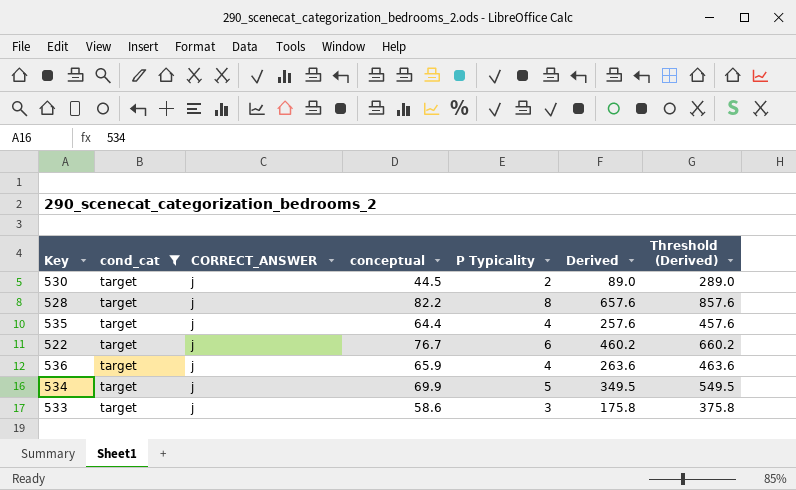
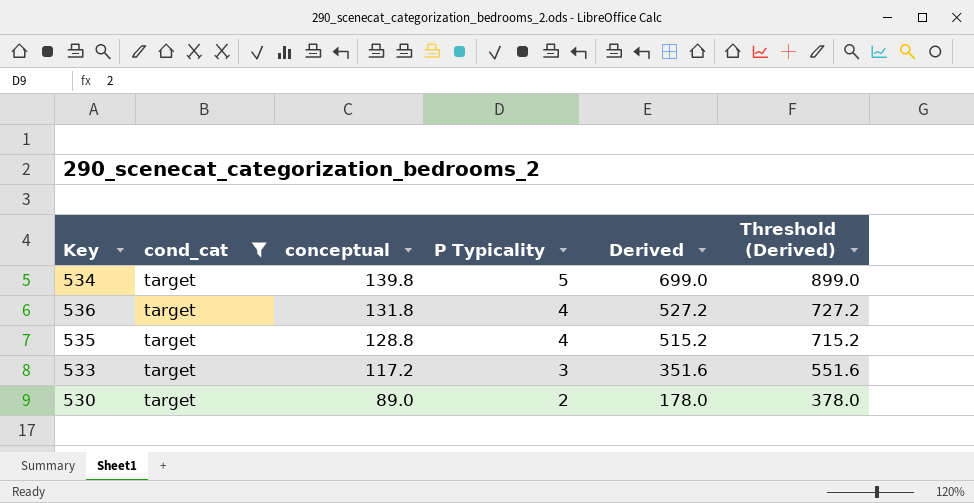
row order: none -> conceptual descending
column CORRECT_ANSWER | position: 3 -> none
row 528: target | j | 82.2 | 8 | 657.6 | 857.6 -> none
row 522: target | j | 76.7 | 6 | 460.2 | 660.2 -> none
534 | conceptual: 69.9 -> 139.8
534 | Derived: 349.5 -> 699.0
534 | Threshold (Derived): 549.5 -> 899.0
536 | conceptual: 65.9 -> 131.8
536 | Derived: 263.6 -> 527.2
536 | Threshold (Derived): 463.6 -> 727.2
535 | conceptual: 64.4 -> 128.8
535 | Derived: 257.6 -> 515.2
535 | Threshold (Derived): 457.6 -> 715.2
533 | conceptual: 58.6 -> 117.2
533 | Derived: 175.8 -> 351.6
533 | Threshold (Derived): 375.8 -> 551.6
530 | conceptual: 44.5 -> 89.0
530 | Derived: 89.0 -> 178.0
530 | Threshold (Derived): 289.0 -> 378.0

